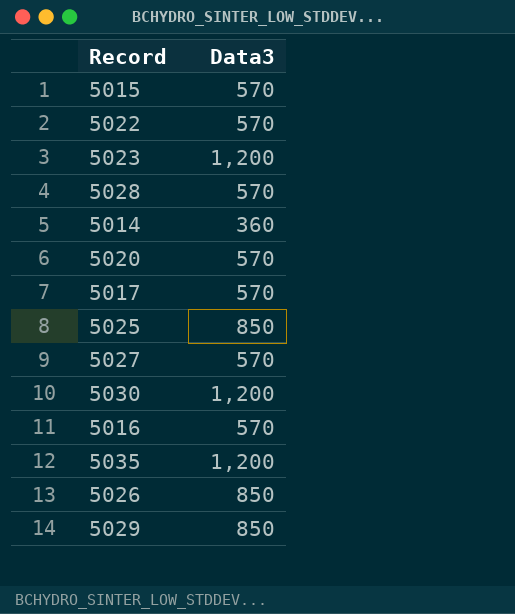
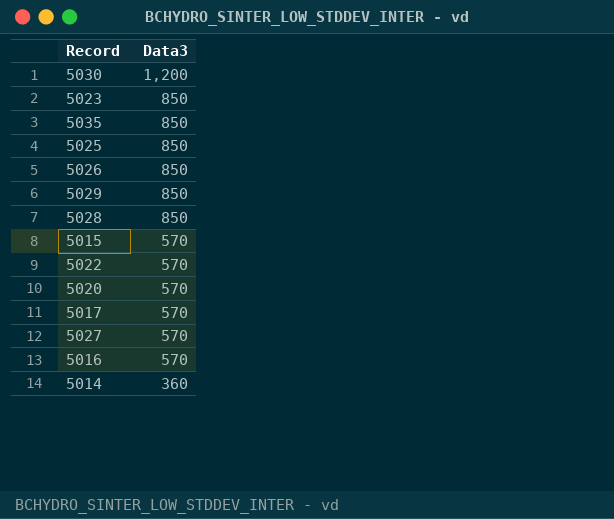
row order: none -> Data3 descending
5023 | Data3: 1,200 -> 850
5035 | Data3: 1,200 -> 850
5028 | Data3: 570 -> 850

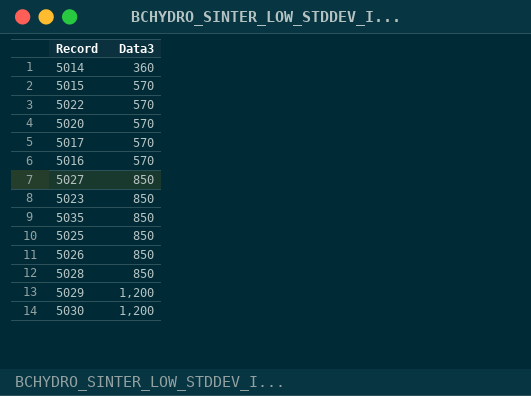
row order: Data3 descending -> Data3 ascending
5027 | Data3: 570 -> 850
5029 | Data3: 850 -> 1,200

